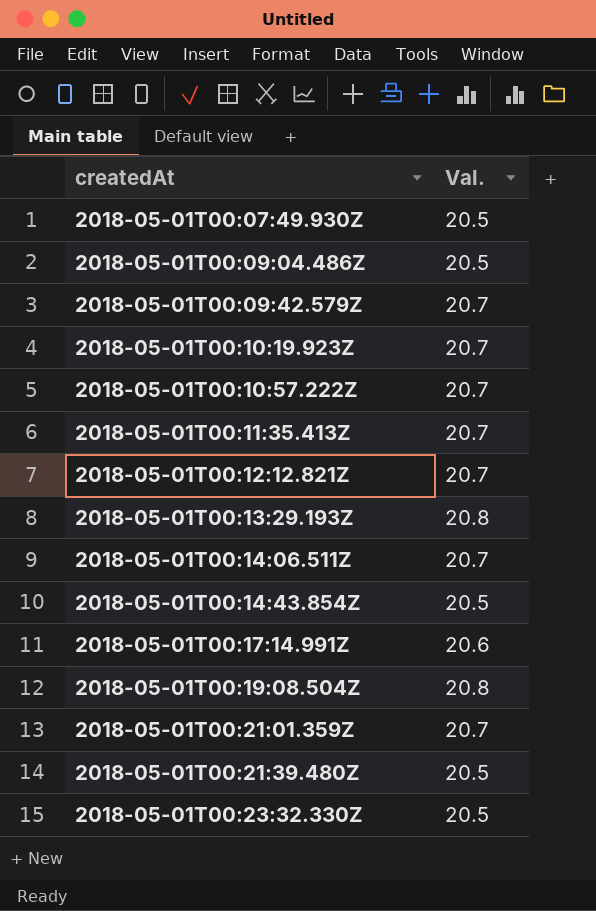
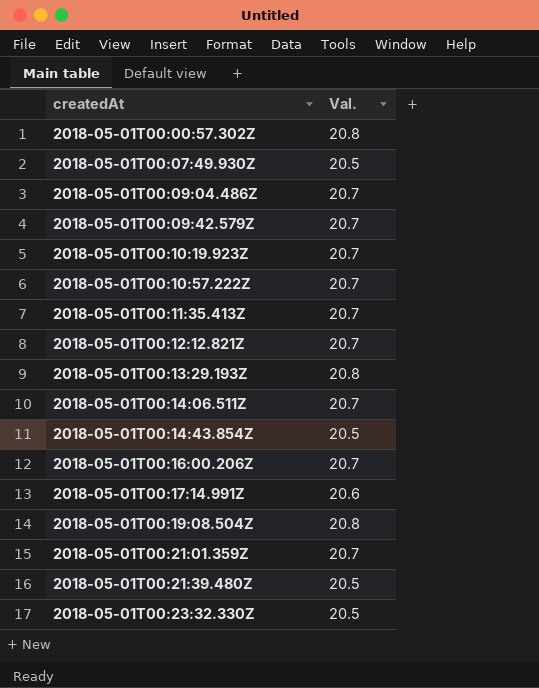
row 2018-05-01T00:00:57.302Z: none -> 20.8
2018-05-01T00:09:04.486Z | Val.: 20.5 -> 20.7
row 2018-05-01T00:16:00.206Z: none -> 20.7

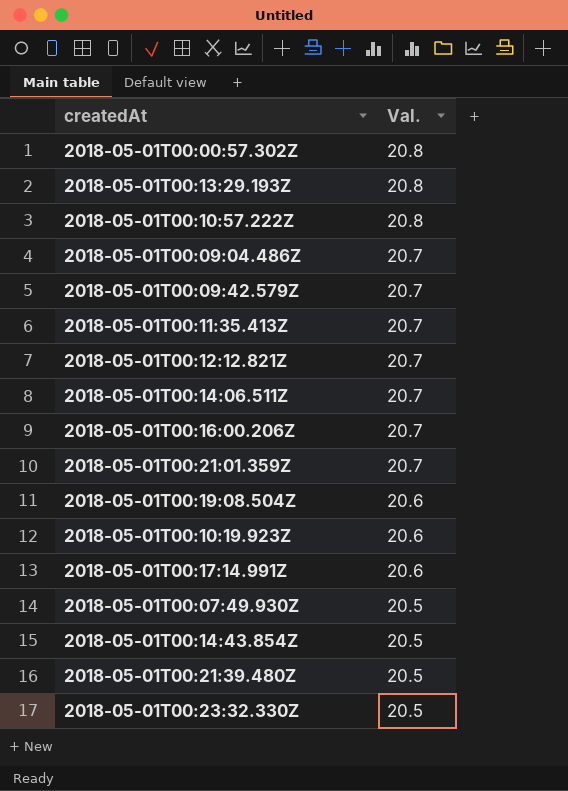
row order: createdAt ascending -> Val. descending
2018-05-01T00:10:57.222Z | Val.: 20.7 -> 20.8
2018-05-01T00:19:08.504Z | Val.: 20.8 -> 20.6
2018-05-01T00:10:19.923Z | Val.: 20.7 -> 20.6

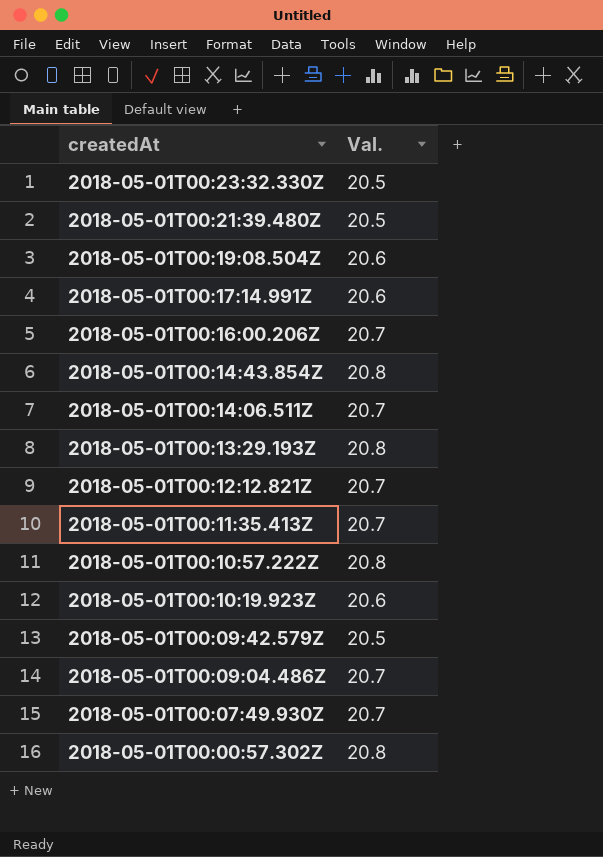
row order: Val. descending -> createdAt descending
row 2018-05-01T00:21:01.359Z: 20.7 -> none
2018-05-01T00:14:43.854Z | Val.: 20.5 -> 20.8
2018-05-01T00:09:42.579Z | Val.: 20.7 -> 20.5
2018-05-01T00:07:49.930Z | Val.: 20.5 -> 20.7

